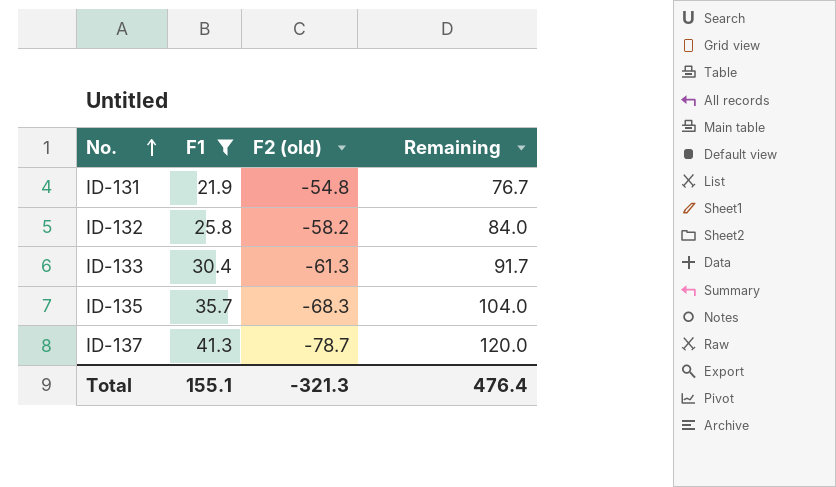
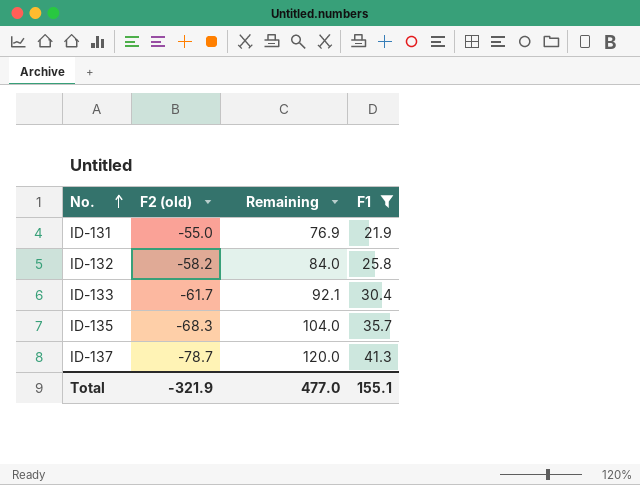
column F1 | position: 2 -> 4
ID-131 | F2 (old): -54.8 -> -55.0
ID-131 | Remaining: 76.7 -> 76.9
ID-133 | F2 (old): -61.3 -> -61.7
ID-133 | Remaining: 91.7 -> 92.1
Total | F2 (old): -321.3 -> -321.9
Total | Remaining: 476.4 -> 477.0

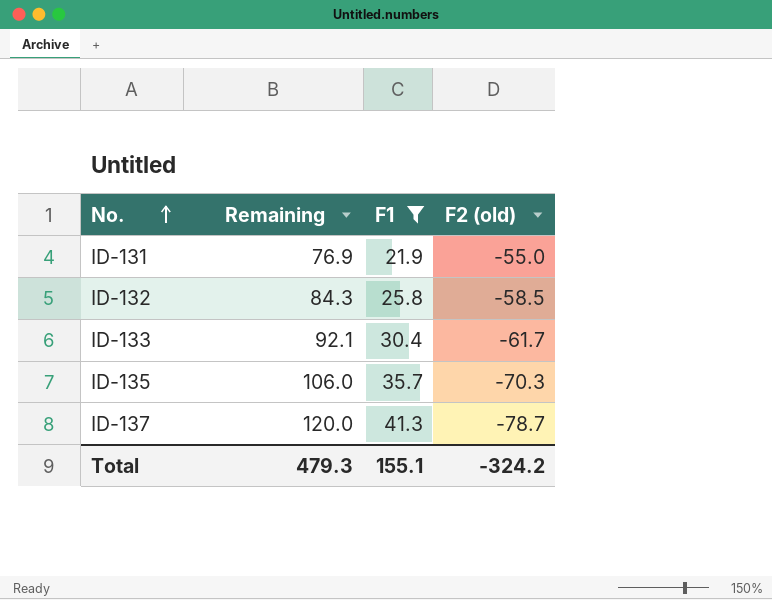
column F2 (old) | position: 2 -> 4
ID-132 | Remaining: 84.0 -> 84.3
ID-132 | F2 (old): -58.2 -> -58.5
ID-135 | Remaining: 104.0 -> 106.0
ID-135 | F2 (old): -68.3 -> -70.3
Total | Remaining: 477.0 -> 479.3
Total | F2 (old): -321.9 -> -324.2

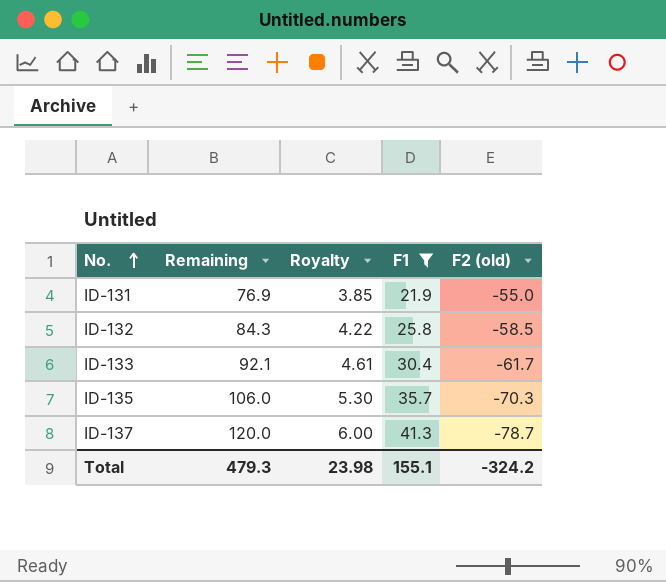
column Royalty | formula: none -> [Remaining] * 0.05

